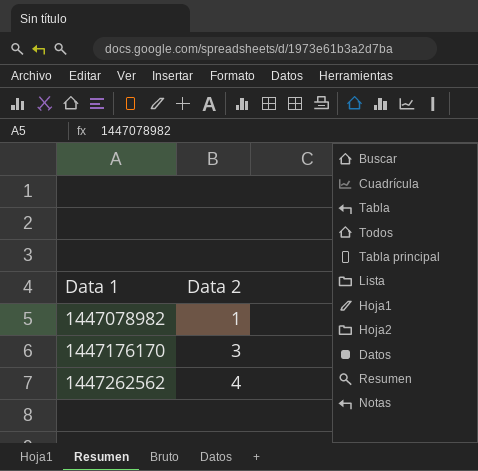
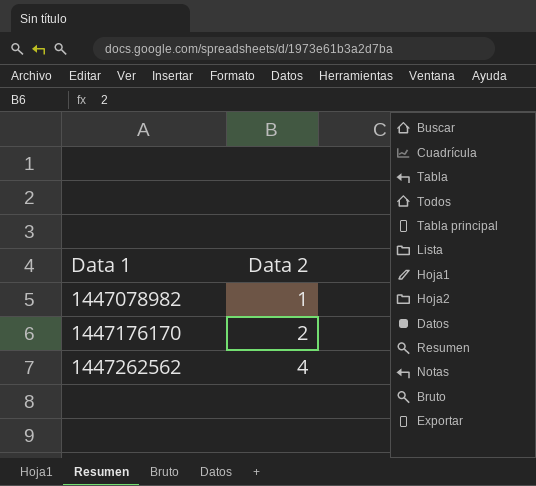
1447176170 | Data 2: 3 -> 2

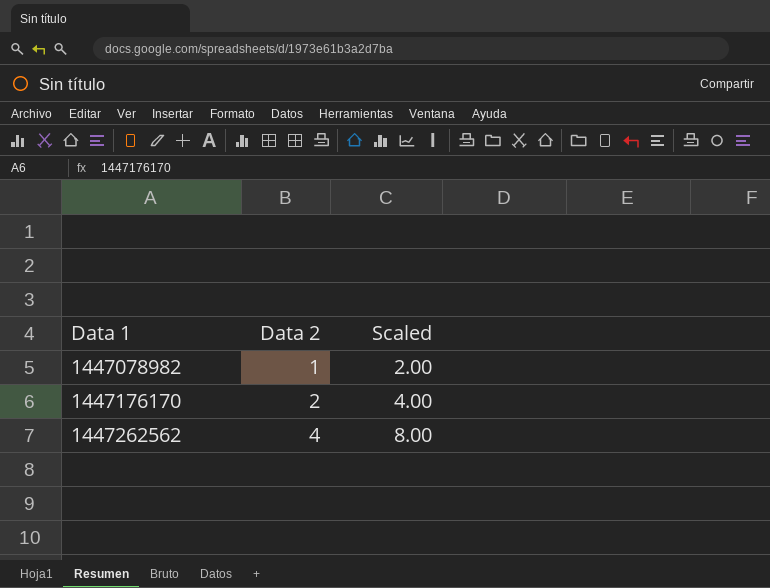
column Scaled | formula: none -> [Data 2] * 2

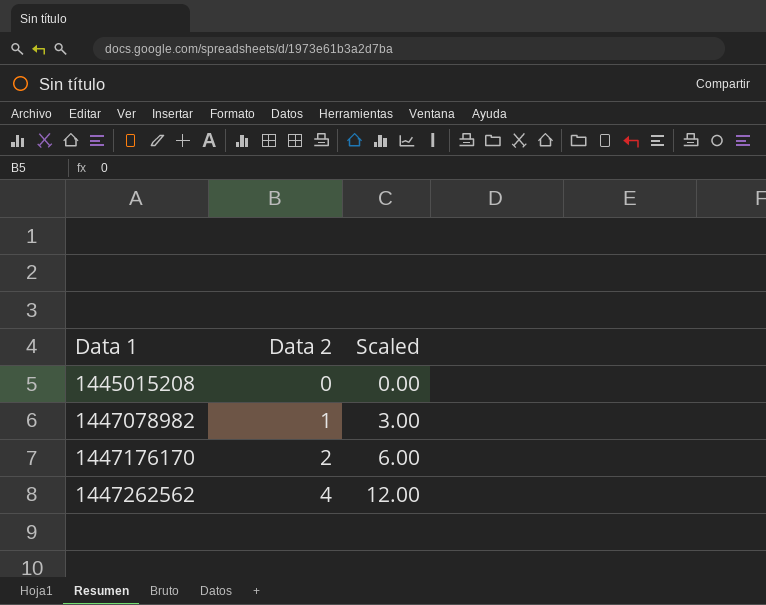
column Scaled | formula: [Data 2] * 2 -> [Data 2] * 3
row 1445015208: none -> 0 | 0.00

